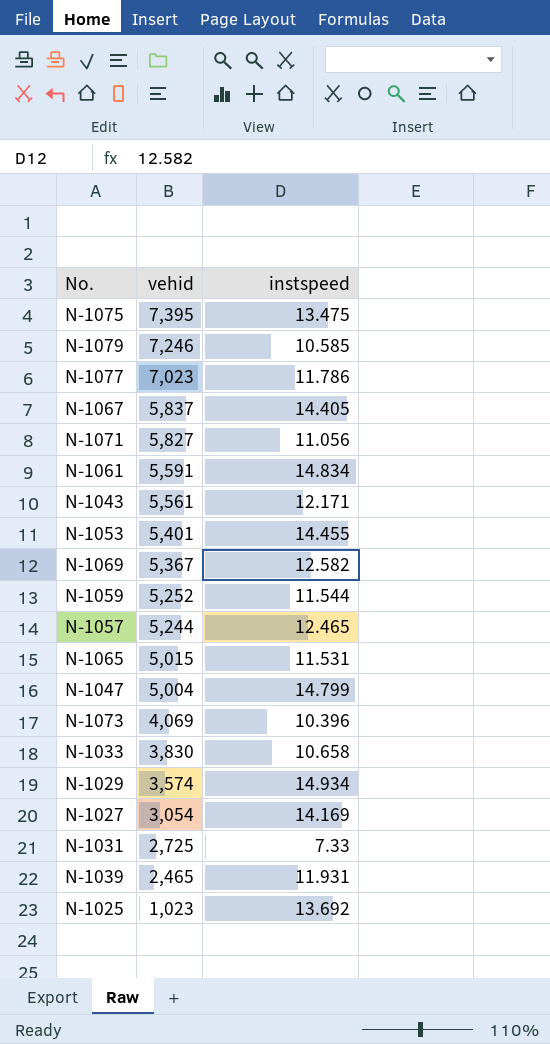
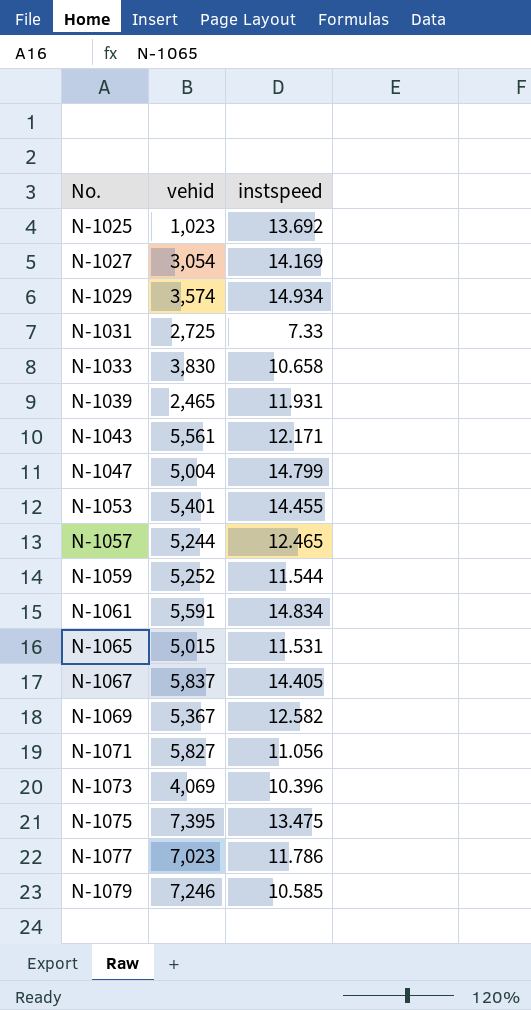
row order: vehid descending -> No. ascending

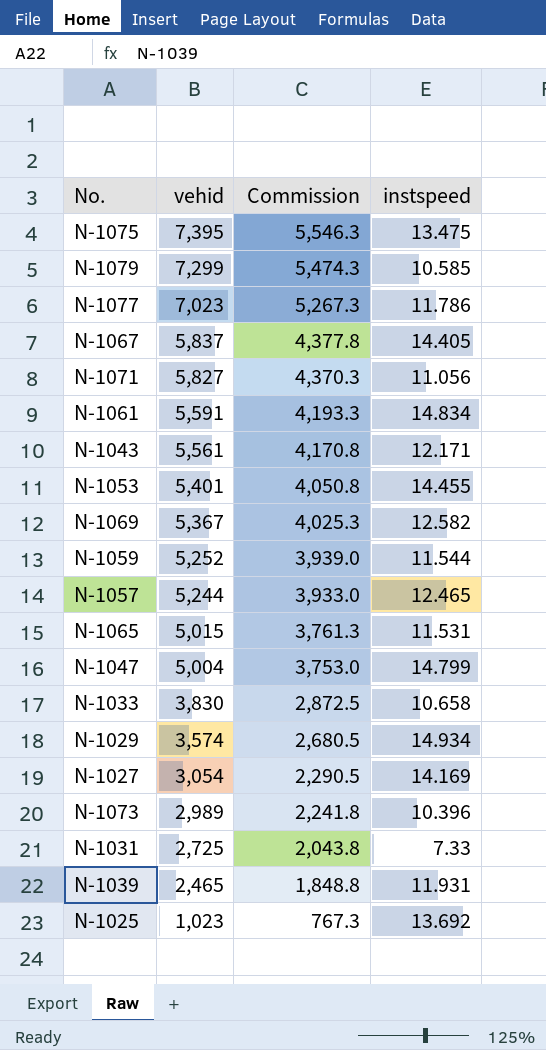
row order: No. ascending -> vehid descending
column Commission | formula: none -> [vehid] * 0.75
N-1079 | vehid: 7,246 -> 7,299
N-1073 | vehid: 4,069 -> 2,989

